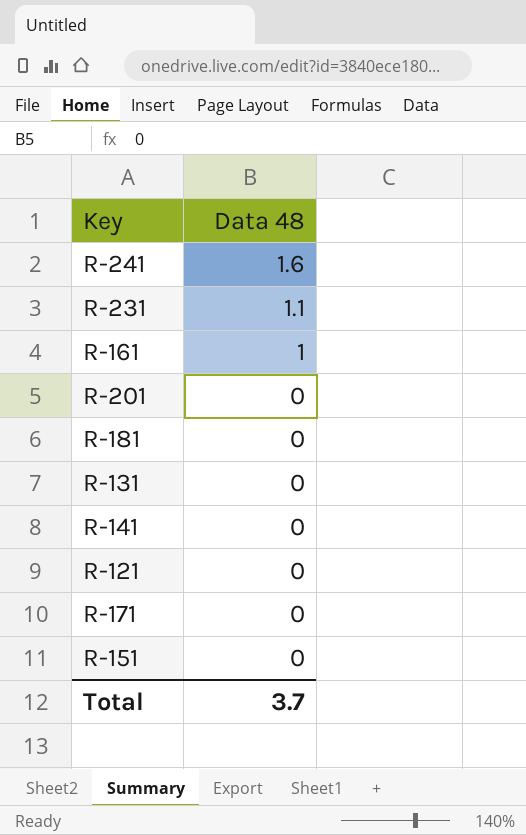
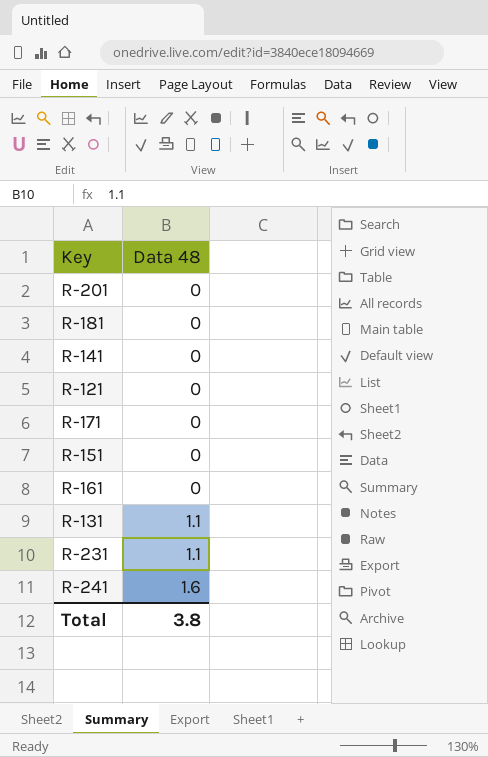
row order: Data 48 descending -> Data 48 ascending
R-161 | Data 48: 1 -> 0
R-131 | Data 48: 0 -> 1.1
Total | Data 48: 3.7 -> 3.8

